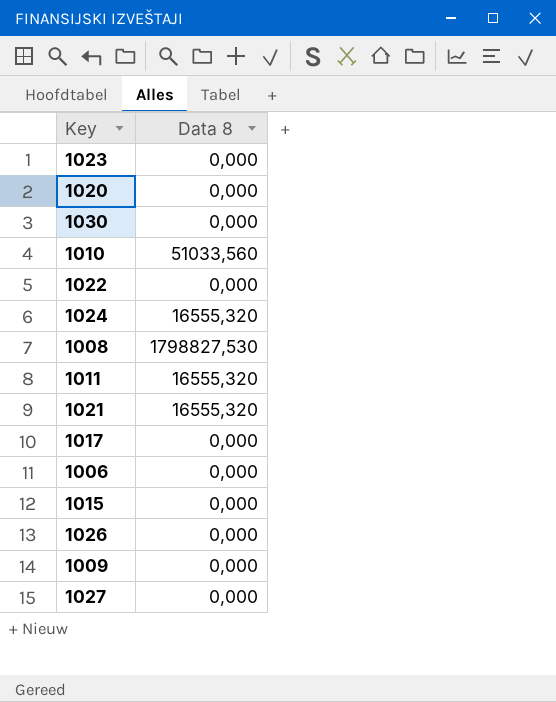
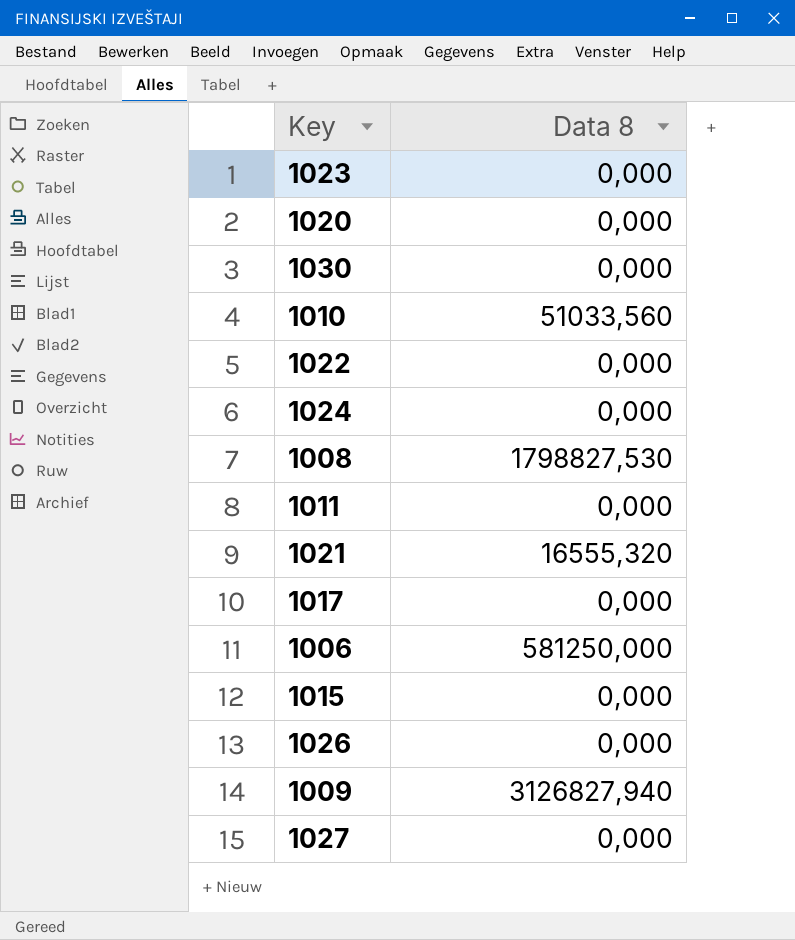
1024 | Data 8: 16555,320 -> 0,000
1011 | Data 8: 16555,320 -> 0,000
1006 | Data 8: 0,000 -> 581250,000
1009 | Data 8: 0,000 -> 3126827,940

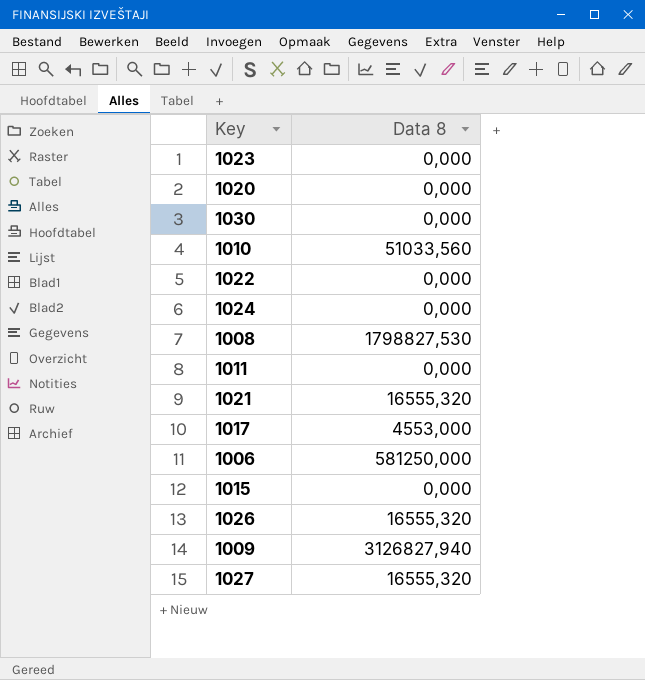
1017 | Data 8: 0,000 -> 4553,000
1026 | Data 8: 0,000 -> 16555,320
1027 | Data 8: 0,000 -> 16555,320

